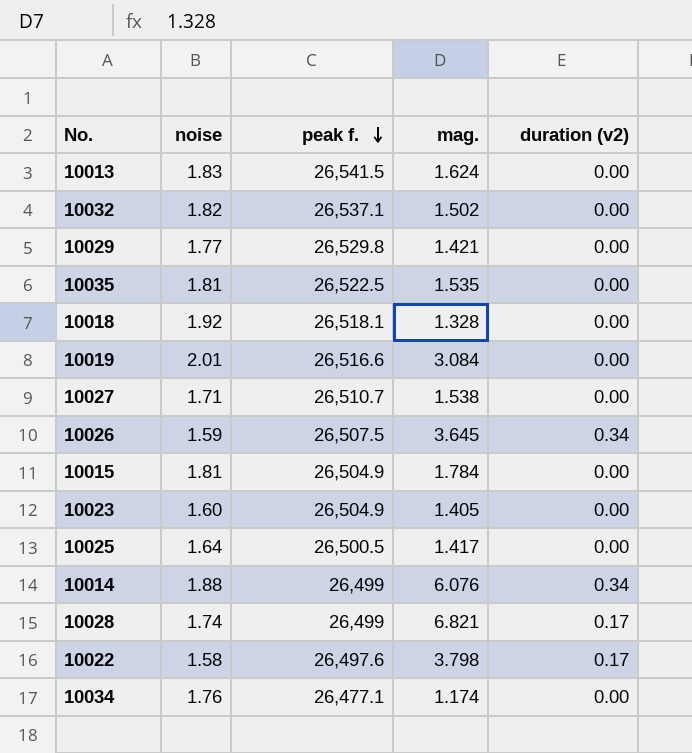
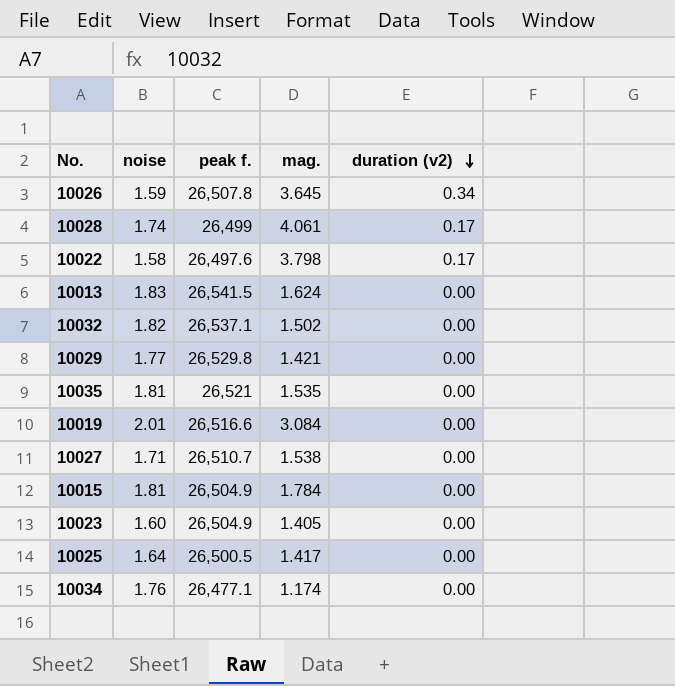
row order: peak f. descending -> duration (v2) descending
row 10018: 1.92 | 26,518.1 | 1.328 | 0.00 -> none
row 10014: 1.88 | 26,499 | 6.076 | 0.34 -> none
10026 | peak f.: 26,507.5 -> 26,507.8
10028 | mag.: 6.821 -> 4.061
10035 | peak f.: 26,522.5 -> 26,521

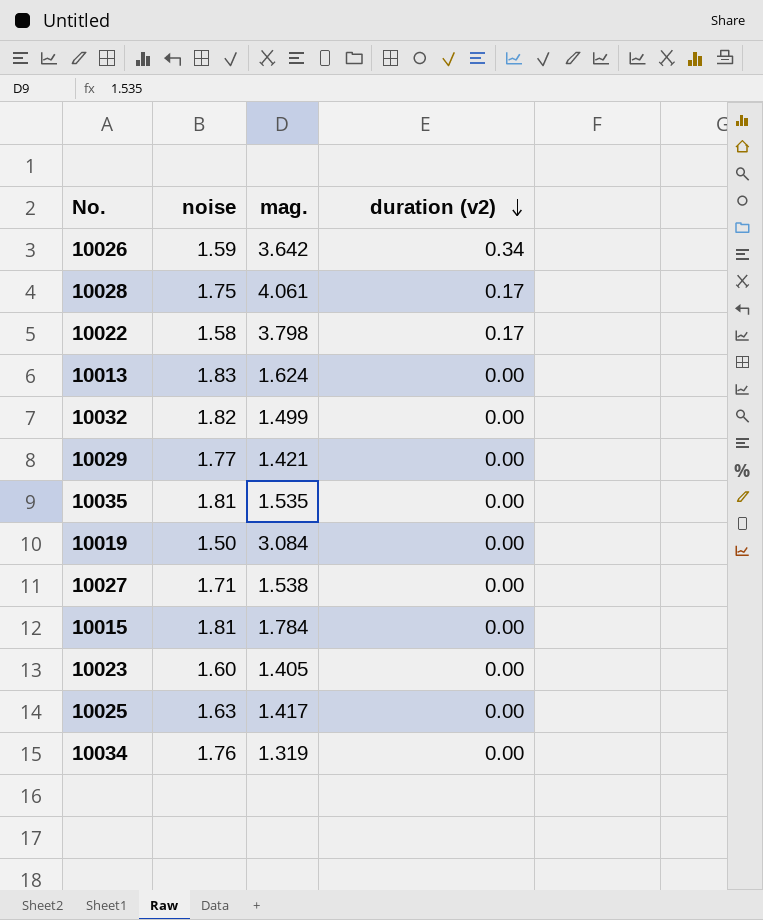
column peak f. | position: 3 -> none
10026 | mag.: 3.645 -> 3.642
10028 | noise: 1.74 -> 1.75
10032 | mag.: 1.502 -> 1.499
10019 | noise: 2.01 -> 1.50
10025 | noise: 1.64 -> 1.63
10034 | mag.: 1.174 -> 1.319

